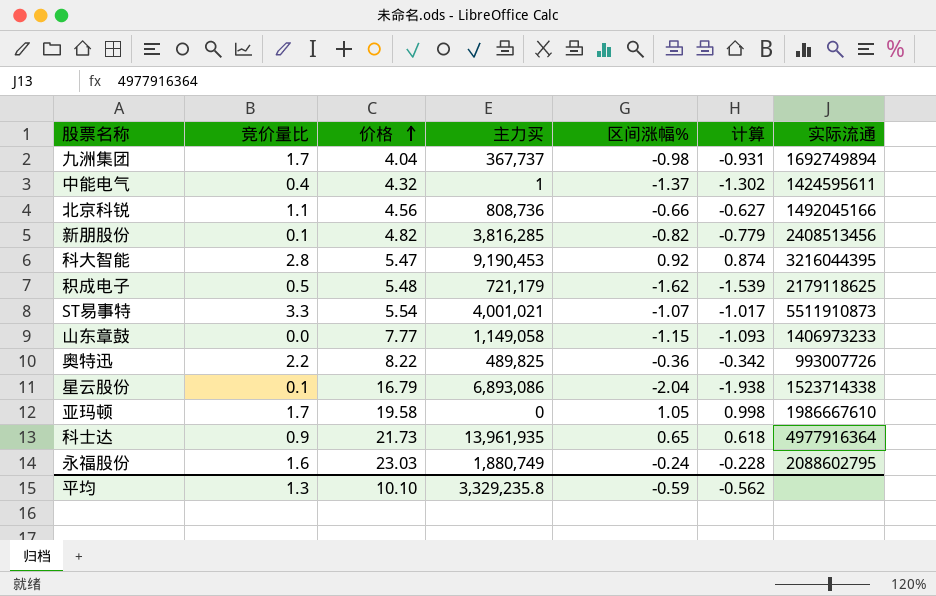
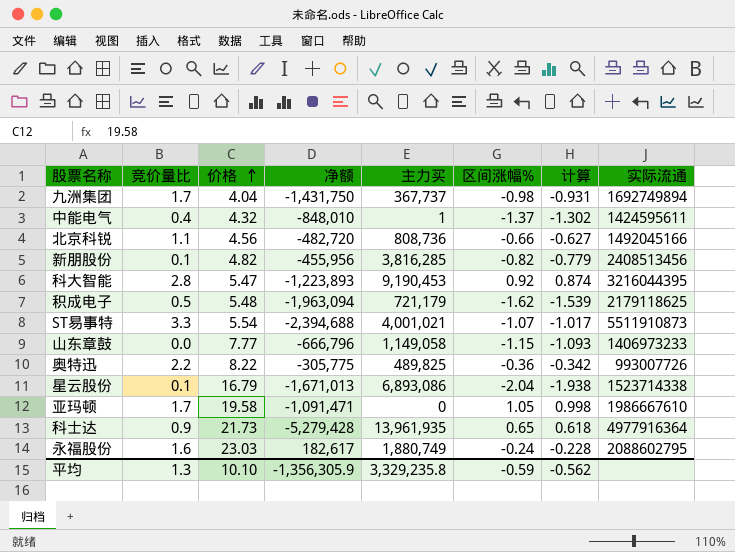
column 净额 | position: none -> 4

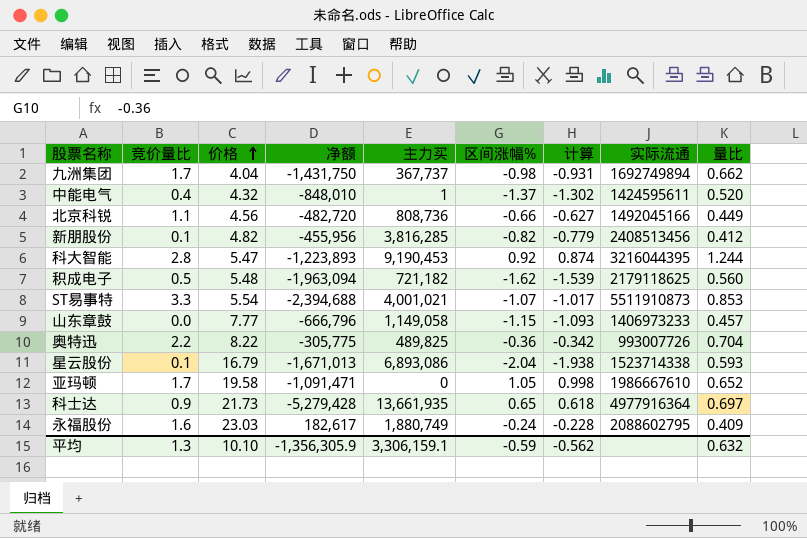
column 量比 | position: none -> 9
积成电子 | 主力买: 721,179 -> 721,182
科士达 | 主力买: 13,961,935 -> 13,661,935
平均 | 主力买: 3,329,235.8 -> 3,306,159.1

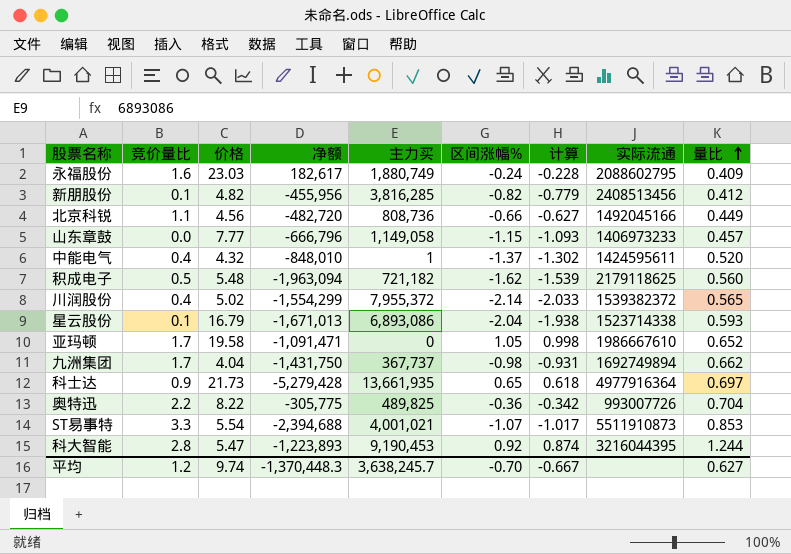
row order: 价格 ascending -> 量比 ascending
row 川润股份: none -> 0.4 | 5.02 | -1,554,299 | 7,955,372 | -2.14 | -2.033 | 1539382372 | 0.565
平均 | 竞价量比: 1.3 -> 1.2
平均 | 价格: 10.10 -> 9.74
平均 | 净额: -1,356,305.9 -> -1,370,448.3
平均 | 主力买: 3,306,159.1 -> 3,638,245.7
平均 | 区间涨幅%: -0.59 -> -0.70
平均 | 计算: -0.562 -> -0.667
平均 | 量比: 0.632 -> 0.627

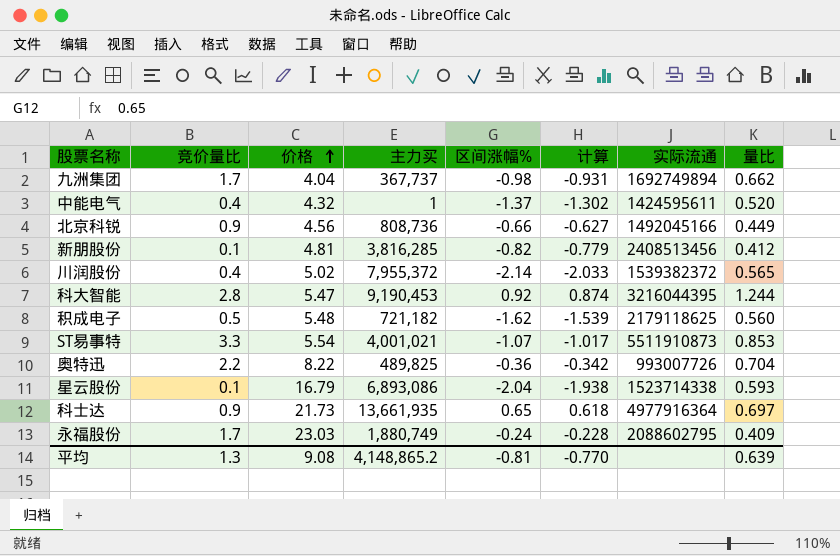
row order: 量比 ascending -> 价格 ascending
column 净额 | position: 4 -> none
row 山东章鼓: 0.0 | 7.77 | -666,796 | 1,149,058 | -1.15 | -1.093 | 1406973233 | 0.457 -> none
row 亚玛顿: 1.7 | 19.58 | -1,091,471 | 0 | 1.05 | 0.998 | 1986667610 | 0.652 -> none
北京科锐 | 竞价量比: 1.1 -> 0.9
新朋股份 | 价格: 4.82 -> 4.81
永福股份 | 竞价量比: 1.6 -> 1.7
平均 | 竞价量比: 1.2 -> 1.3
平均 | 价格: 9.74 -> 9.08
平均 | 主力买: 3,638,245.7 -> 4,148,865.2
平均 | 区间涨幅%: -0.70 -> -0.81
平均 | 计算: -0.667 -> -0.770
平均 | 量比: 0.627 -> 0.639

